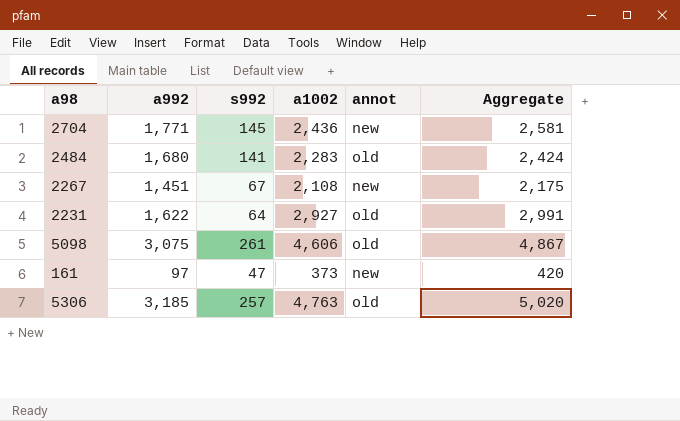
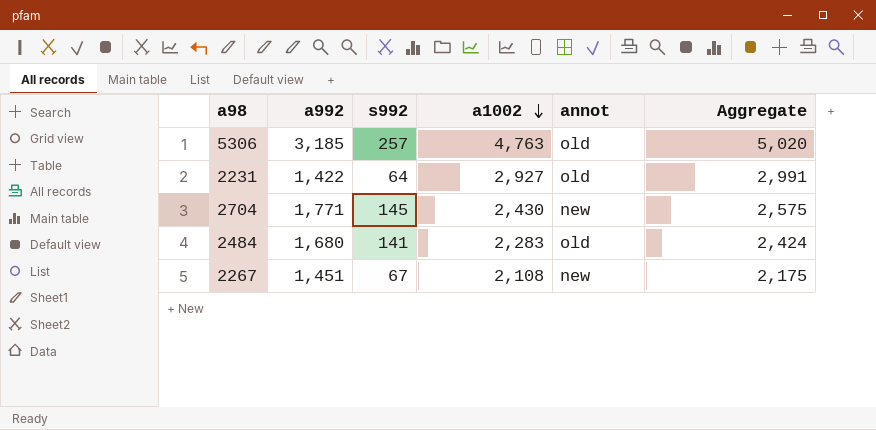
row order: none -> a1002 descending
row 5098: 3,075 | 261 | 4,606 | old | 4,867 -> none
row 161: 97 | 47 | 373 | new | 420 -> none
2231 | a992: 1,622 -> 1,422
2704 | a1002: 2,436 -> 2,430
2704 | Aggregate: 2,581 -> 2,575

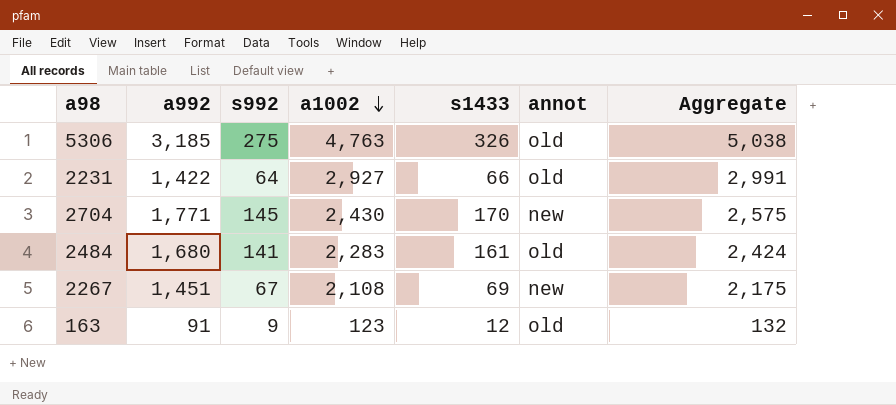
column s1433 | position: none -> 5
5306 | s992: 257 -> 275
5306 | Aggregate: 5,020 -> 5,038
row 163: none -> 91 | 9 | 123 | 12 | old | 132

